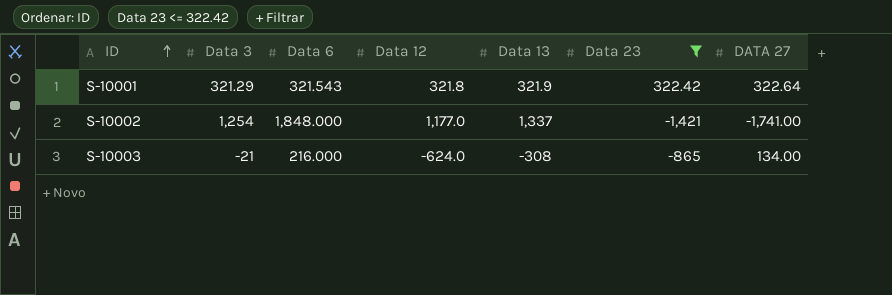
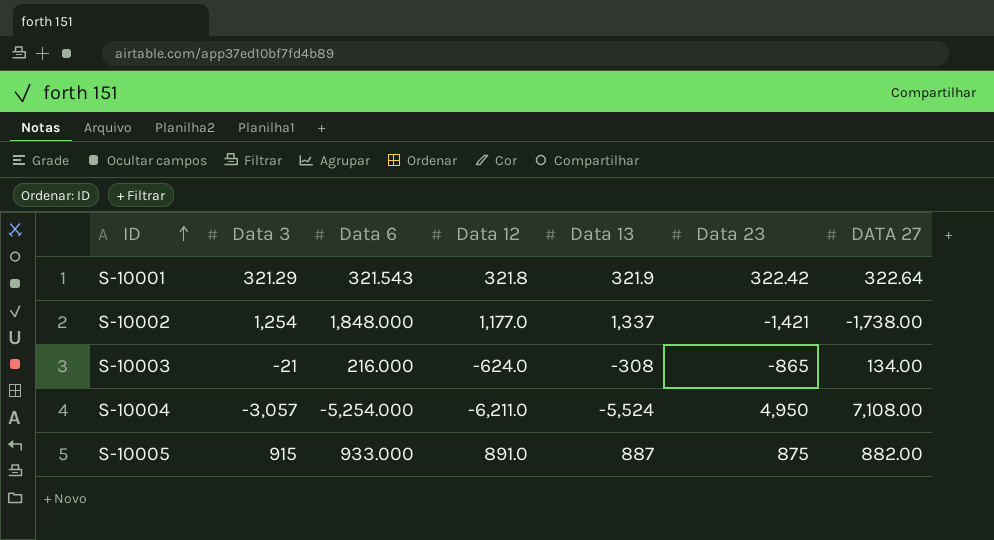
filter: Data 23 <= 322.42 -> none
S-10002 | DATA 27: -1,741.00 -> -1,738.00

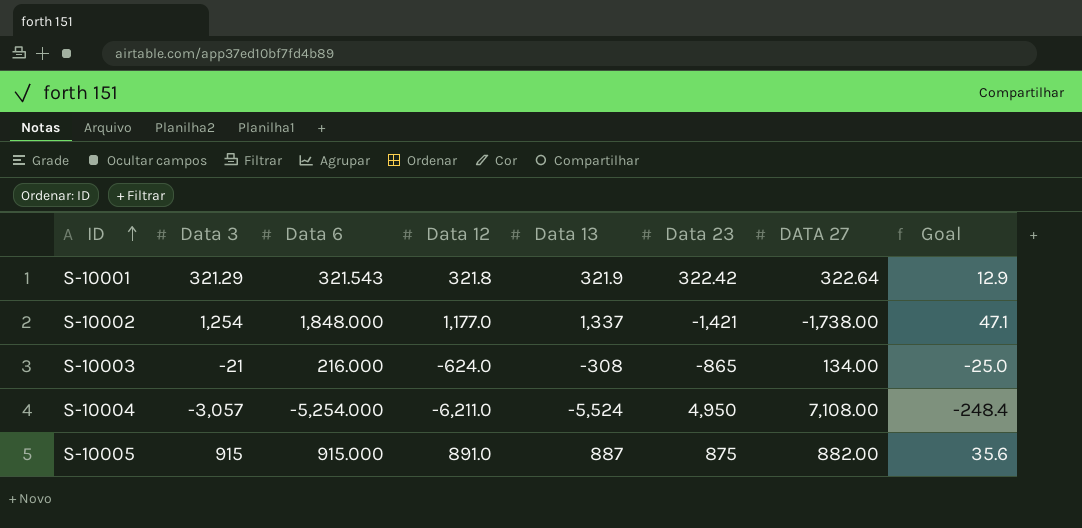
column Goal | formula: none -> [Data 12] * 0.04
S-10005 | Data 6: 933.000 -> 915.000

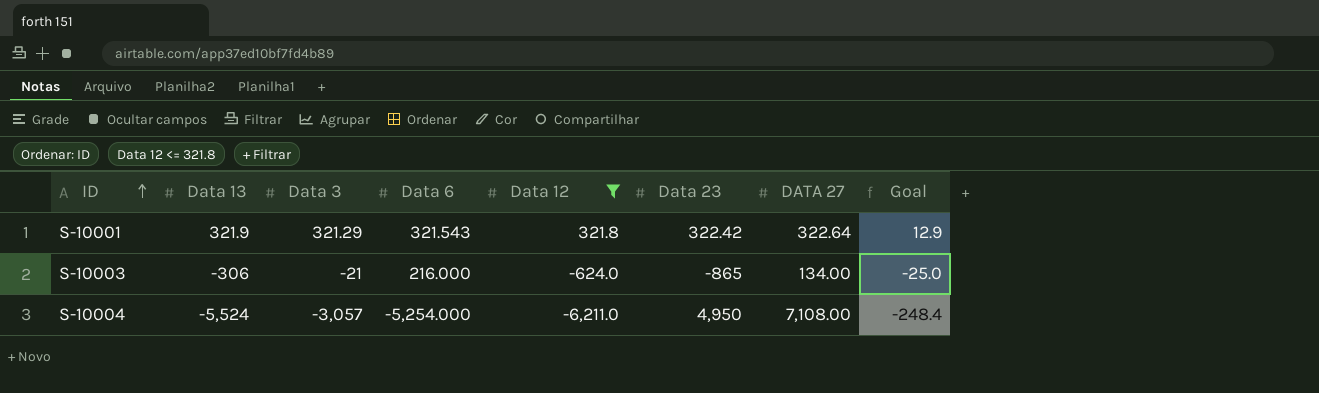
filter: none -> Data 12 <= 321.8
column Data 13 | position: 5 -> 2
S-10003 | Data 13: -308 -> -306

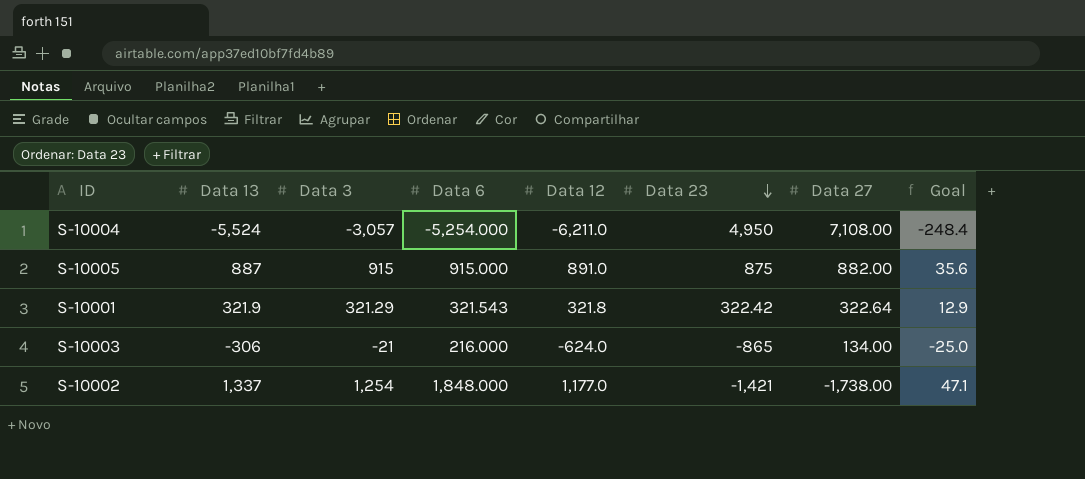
filter: Data 12 <= 321.8 -> none
row order: ID ascending -> Data 23 descending
column name: DATA 27 -> Data 27

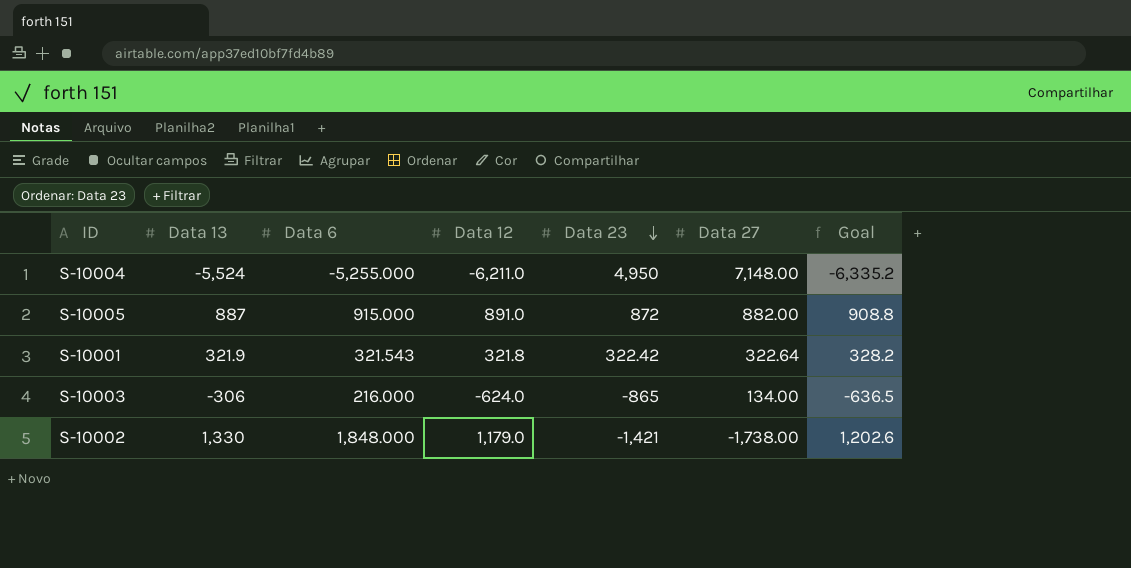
column Data 3 | position: 3 -> none
column Goal | formula: [Data 12] * 0.04 -> [Data 12] * 1.02
S-10004 | Data 6: -5,254.000 -> -5,255.000
S-10004 | Data 27: 7,108.00 -> 7,148.00
S-10005 | Data 23: 875 -> 872
S-10002 | Data 13: 1,337 -> 1,330
S-10002 | Data 12: 1,177.0 -> 1,179.0

